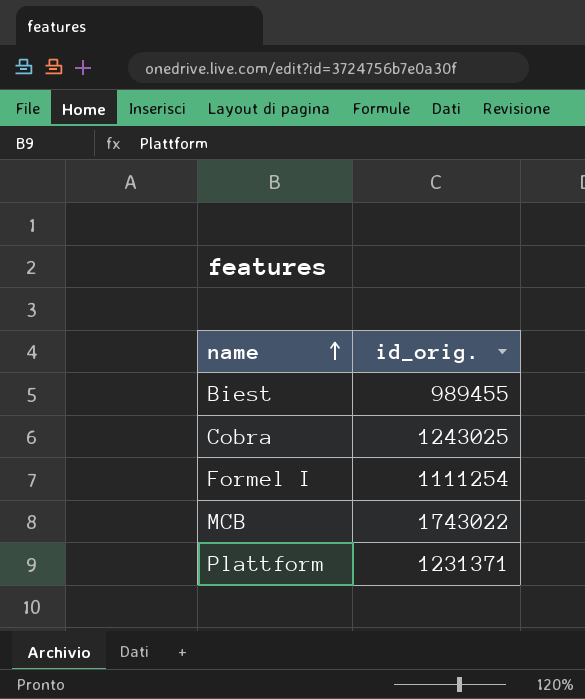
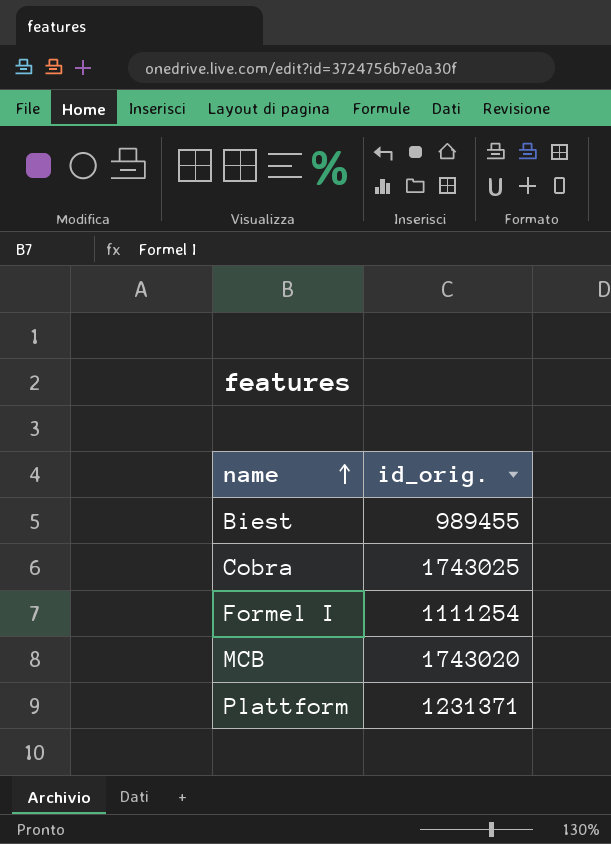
Cobra | id_orig.: 1243025 -> 1743025
MCB | id_orig.: 1743022 -> 1743020

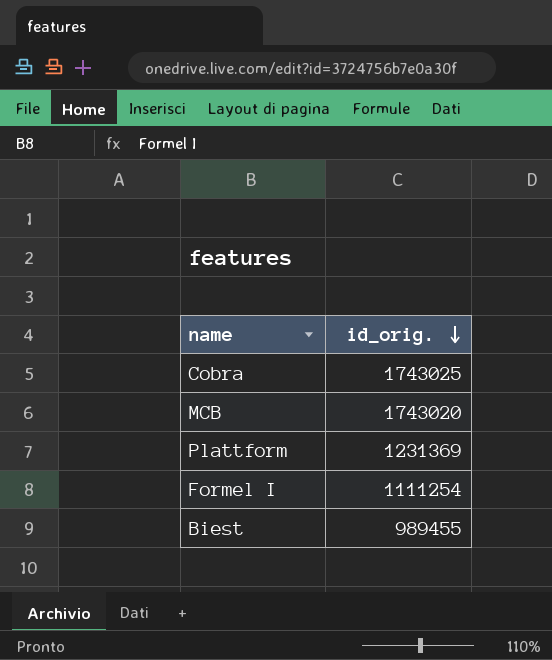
row order: name ascending -> id_orig. descending
Plattform | id_orig.: 1231371 -> 1231369

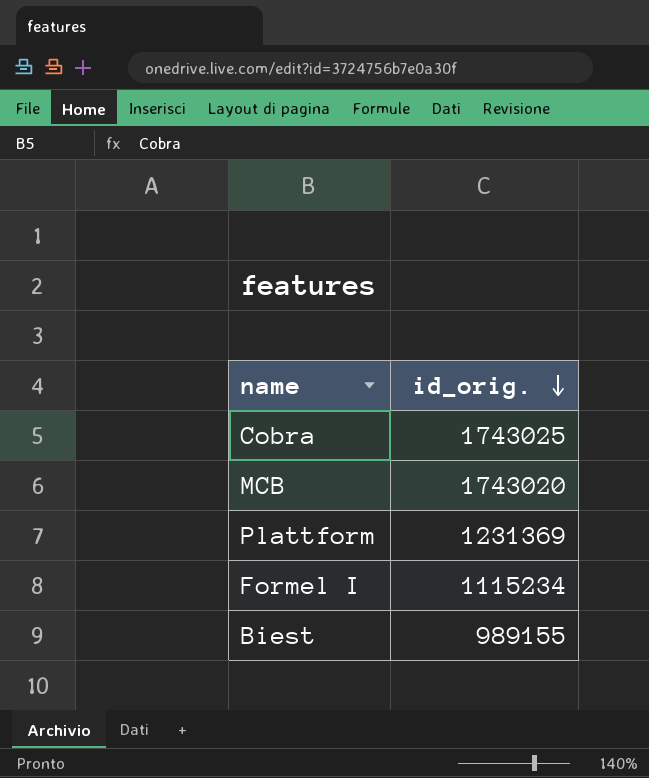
Formel I | id_orig.: 1111254 -> 1115234
Biest | id_orig.: 989455 -> 989155

